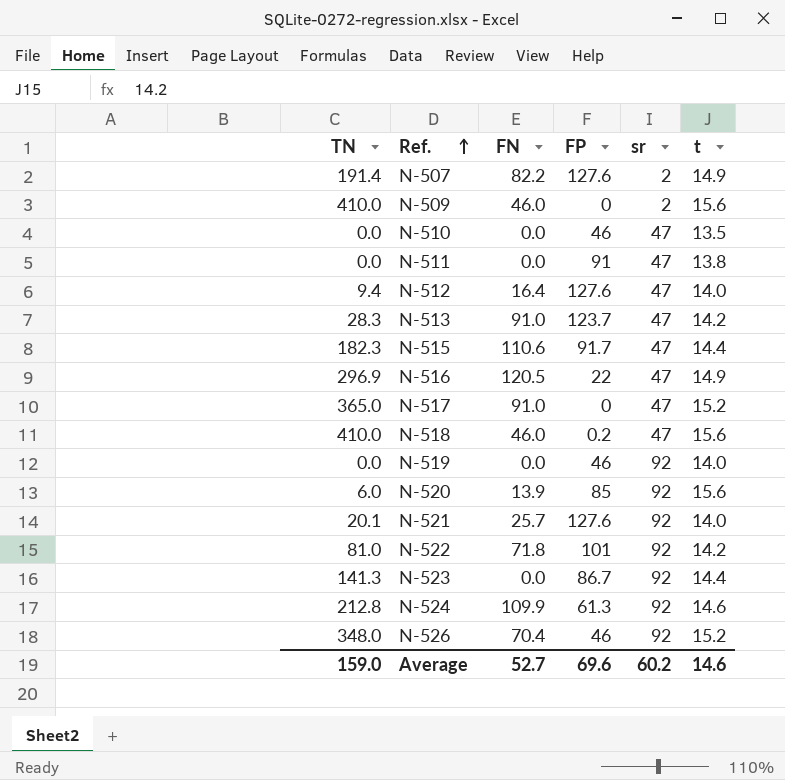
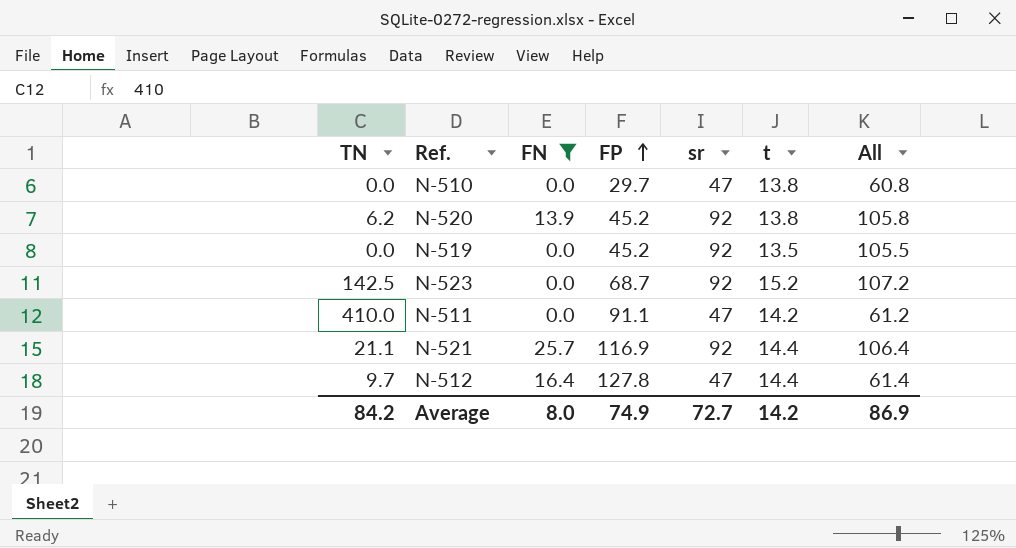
filter: none -> FN <= 25.7
row order: Ref. ascending -> FP ascending
column All | formula: none -> [sr] + [t]
N-510 | FP: 46 -> 29.7
N-510 | t: 13.5 -> 13.8
N-520 | TN: 6.0 -> 6.2
N-520 | FP: 85 -> 45.2
N-520 | t: 15.6 -> 13.8
N-519 | FP: 46 -> 45.2
N-519 | t: 14.0 -> 13.5
N-523 | TN: 141.3 -> 142.5
N-523 | FP: 86.7 -> 68.7
N-523 | t: 14.4 -> 15.2
N-511 | TN: 0.0 -> 410.0
N-511 | FP: 91 -> 91.1
N-511 | t: 13.8 -> 14.2
N-521 | TN: 20.1 -> 21.1
N-521 | FP: 127.6 -> 116.9
N-521 | t: 14.0 -> 14.4
N-512 | TN: 9.4 -> 9.7
N-512 | FP: 127.6 -> 127.8
N-512 | t: 14.0 -> 14.4
Average | TN: 159.0 -> 84.2
Average | FN: 52.7 -> 8.0
Average | FP: 69.6 -> 74.9
Average | sr: 60.2 -> 72.7
Average | t: 14.6 -> 14.2

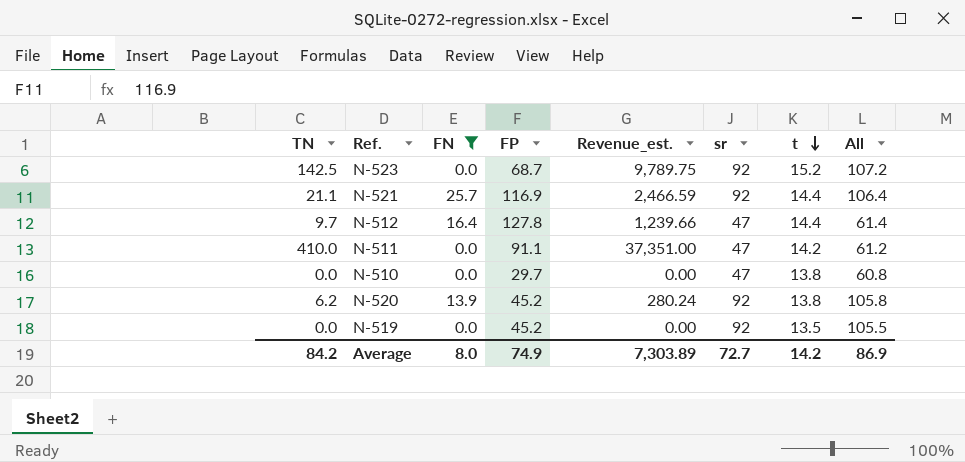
row order: FP ascending -> t descending
column Revenue_est. | formula: none -> [TN] * [FP]

